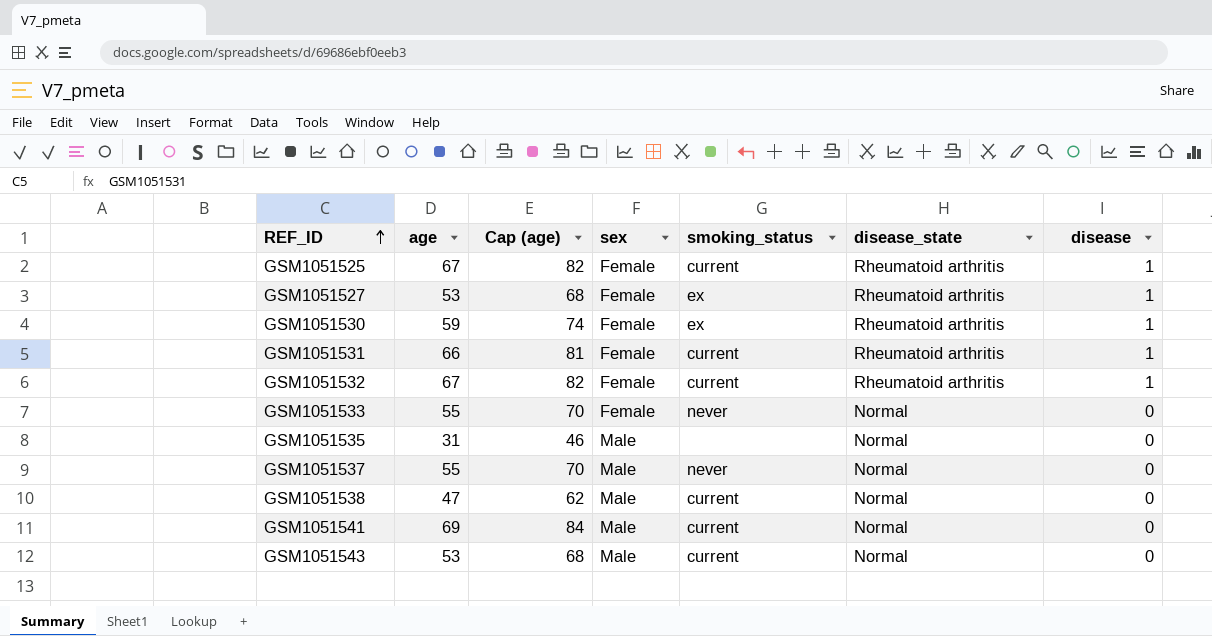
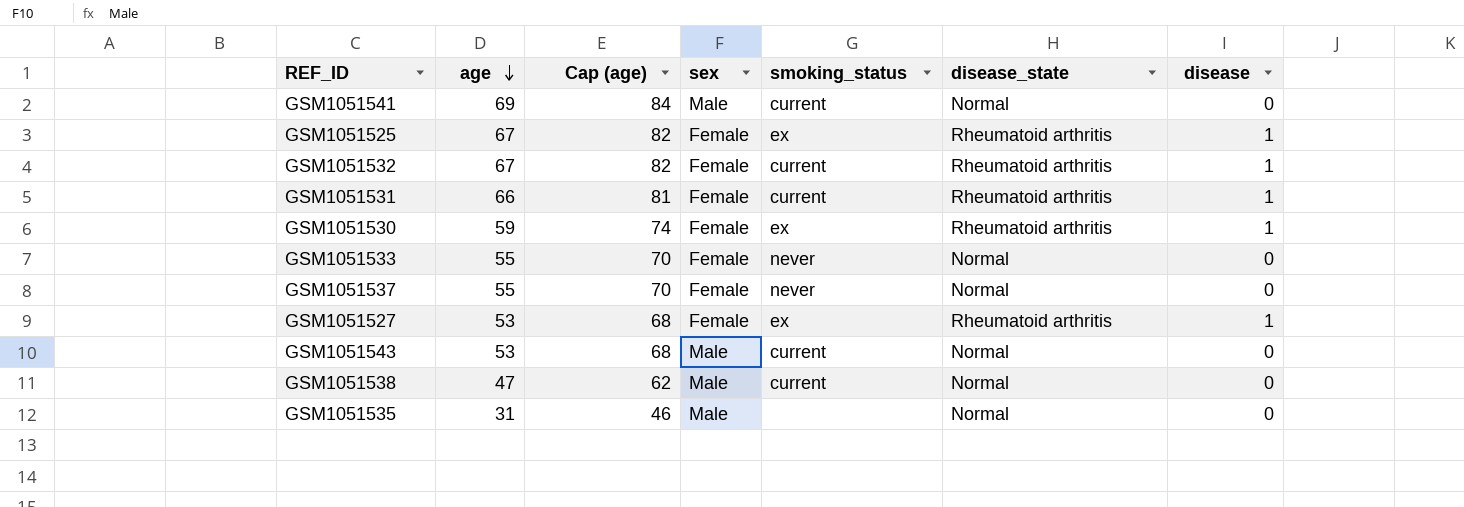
row order: REF_ID ascending -> age descending
GSM1051525 | smoking_status: current -> ex
GSM1051537 | sex: Male -> Female

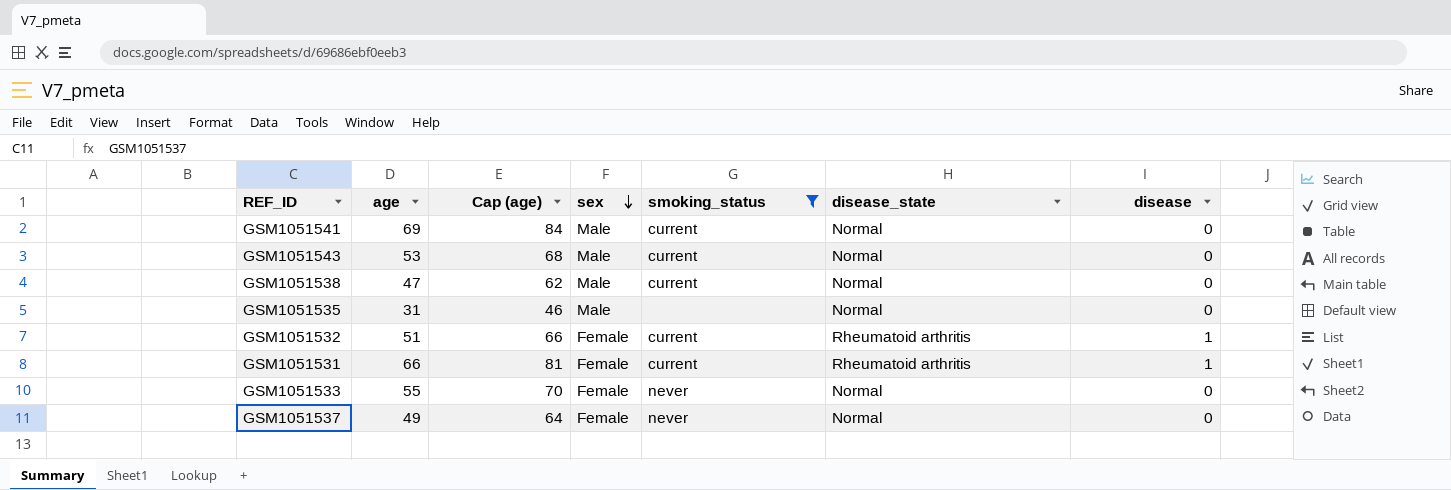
filter: none -> smoking_status != ex
row order: age descending -> sex descending
GSM1051532 | age: 67 -> 51
GSM1051532 | Cap (age): 82 -> 66
GSM1051537 | age: 55 -> 49
GSM1051537 | Cap (age): 70 -> 64

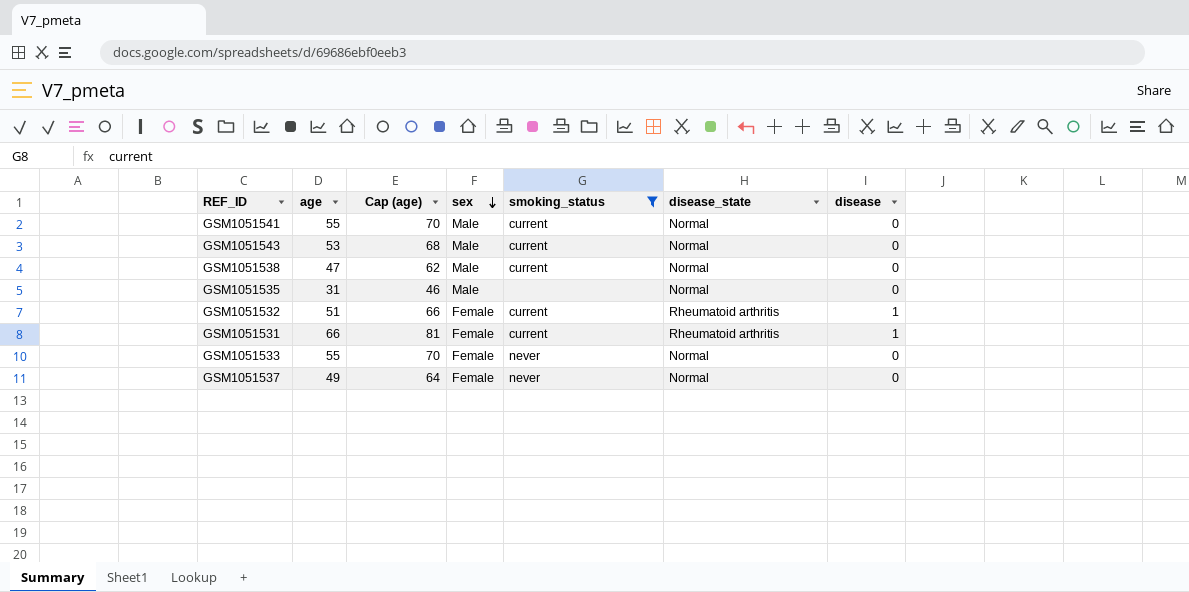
GSM1051541 | age: 69 -> 55
GSM1051541 | Cap (age): 84 -> 70

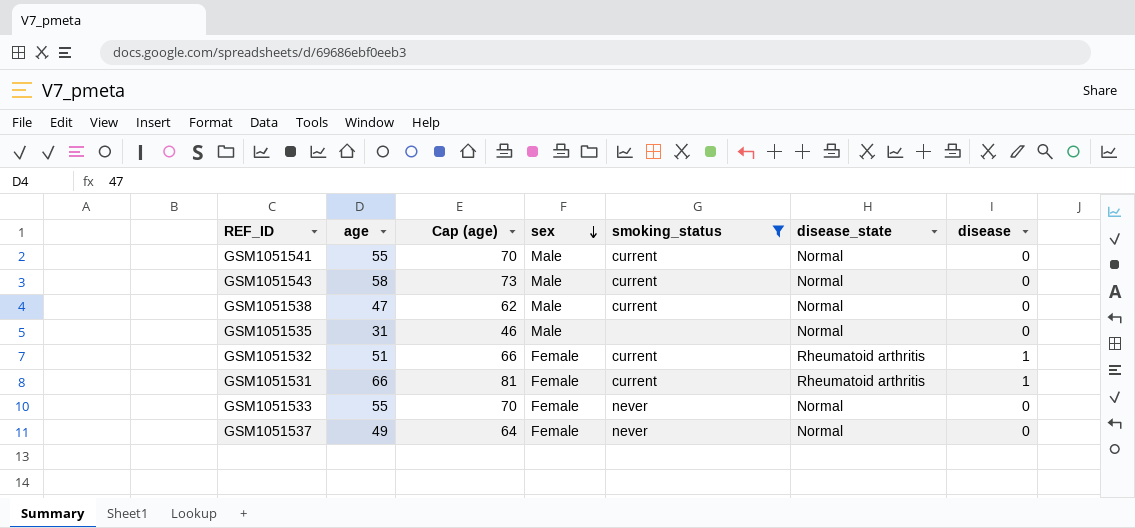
GSM1051543 | age: 53 -> 58
GSM1051543 | Cap (age): 68 -> 73

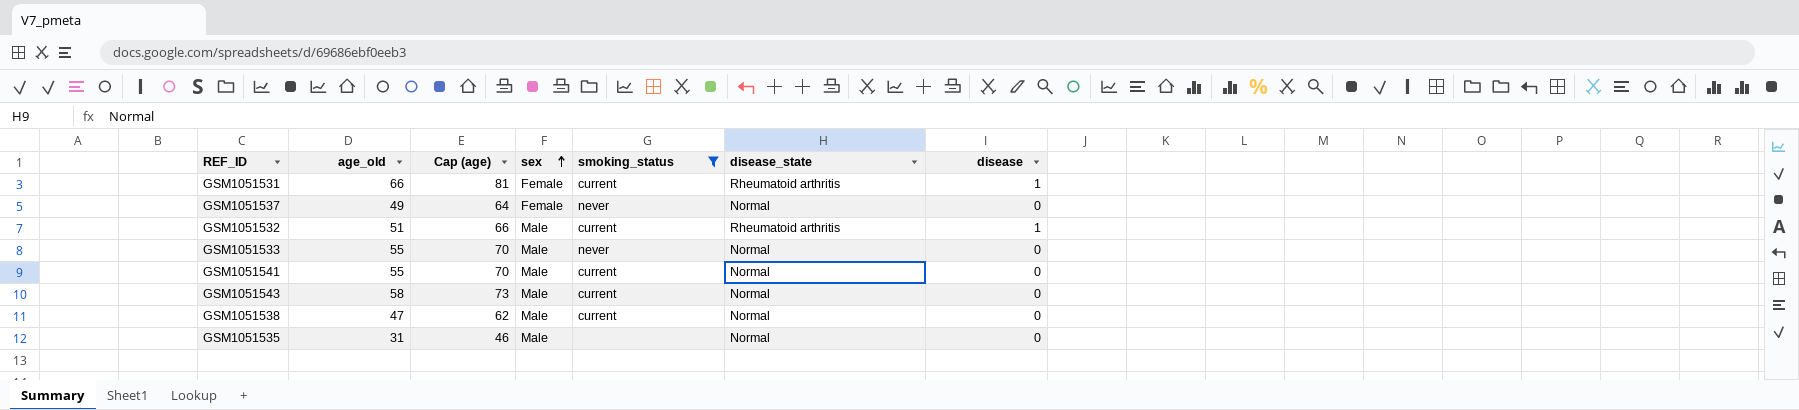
row order: sex descending -> sex ascending
column name: age -> age_old
GSM1051532 | sex: Female -> Male
GSM1051533 | sex: Female -> Male

